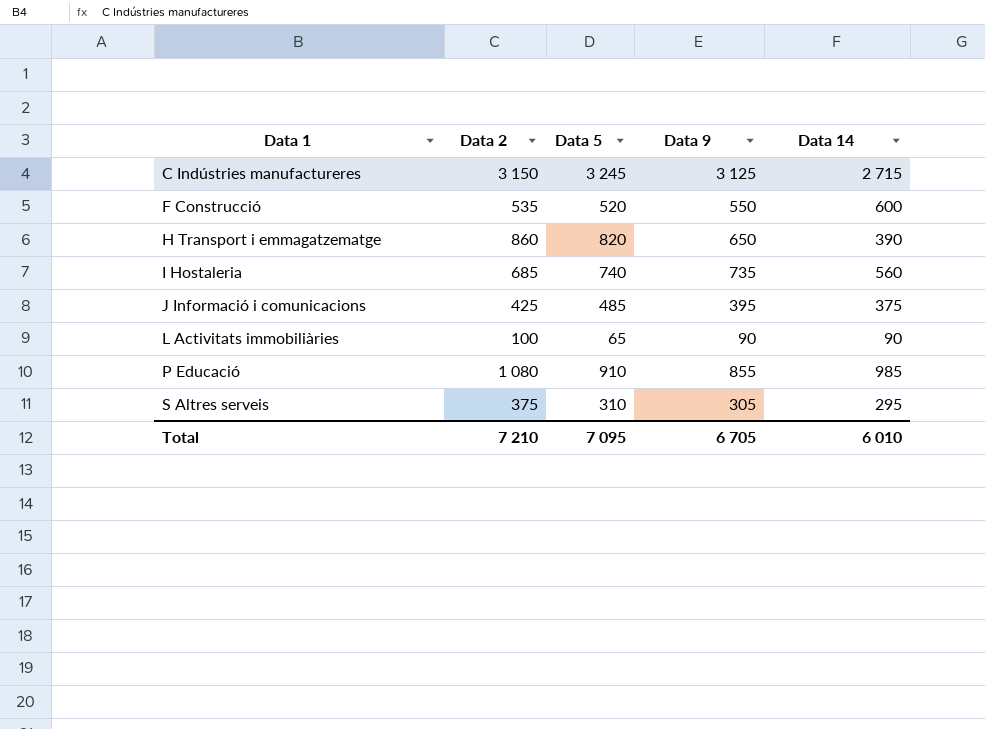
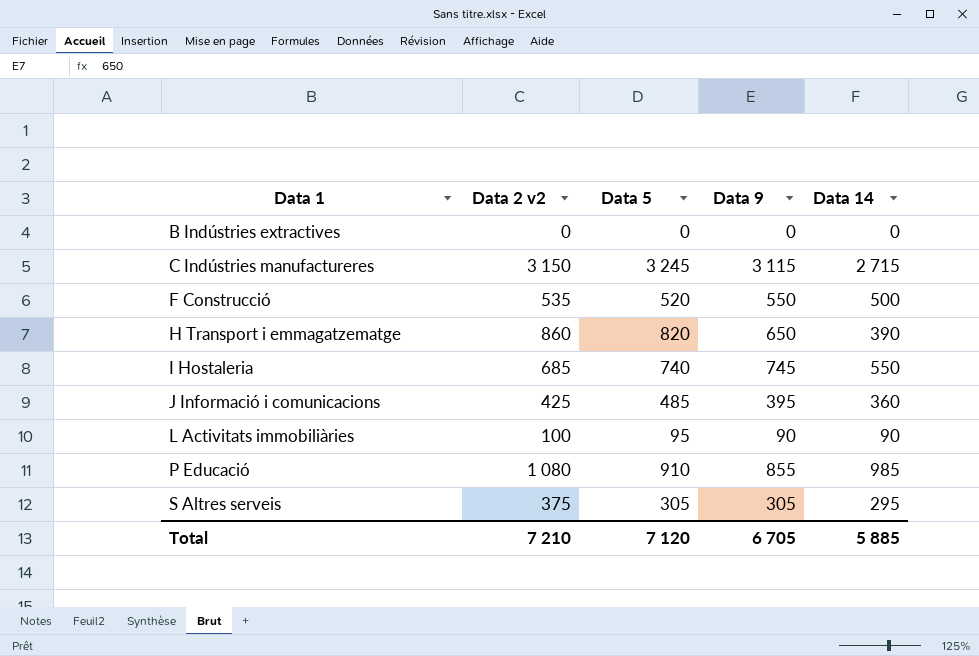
column name: Data 2 -> Data 2 v2
row B Indústries extractives: none -> 0 | 0 | 0 | 0
C Indústries manufactureres | Data 9: 3 125 -> 3 115
F Construcció | Data 14: 600 -> 500
I Hostaleria | Data 9: 735 -> 745
I Hostaleria | Data 14: 560 -> 550
J Informació i comunicacions | Data 14: 375 -> 360
L Activitats immobiliàries | Data 5: 65 -> 95
S Altres serveis | Data 5: 310 -> 305
Total | Data 5: 7 095 -> 7 120
Total | Data 14: 6 010 -> 5 885

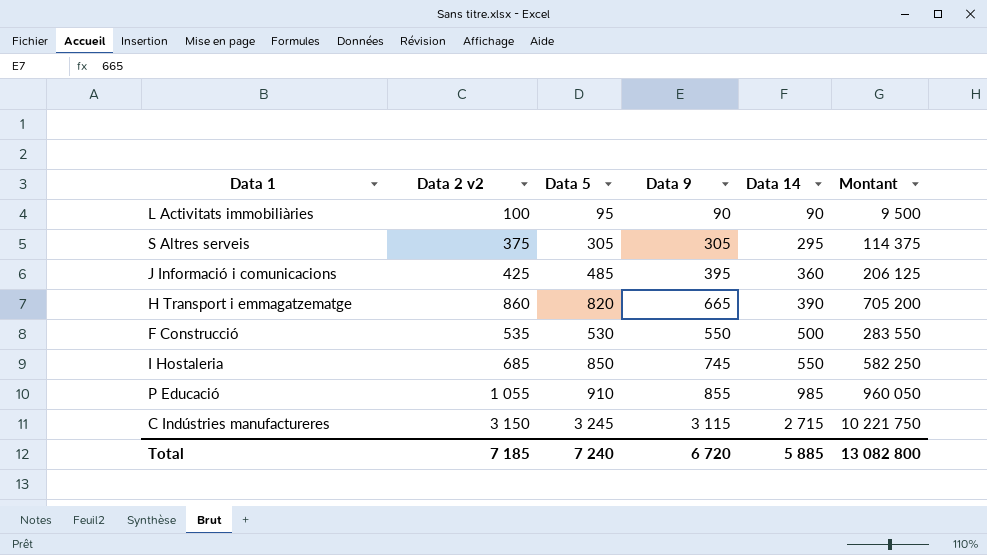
row order: Data 1 ascending -> Data 14 ascending
column Montant | formula: none -> [Data 2 v2] * [Data 5]
row B Indústries extractives: 0 | 0 | 0 | 0 -> none
H Transport i emmagatzematge | Data 9: 650 -> 665
F Construcció | Data 5: 520 -> 530
I Hostaleria | Data 5: 740 -> 850
P Educació | Data 2 v2: 1 080 -> 1 055
Total | Data 2 v2: 7 210 -> 7 185
Total | Data 5: 7 120 -> 7 240
Total | Data 9: 6 705 -> 6 720

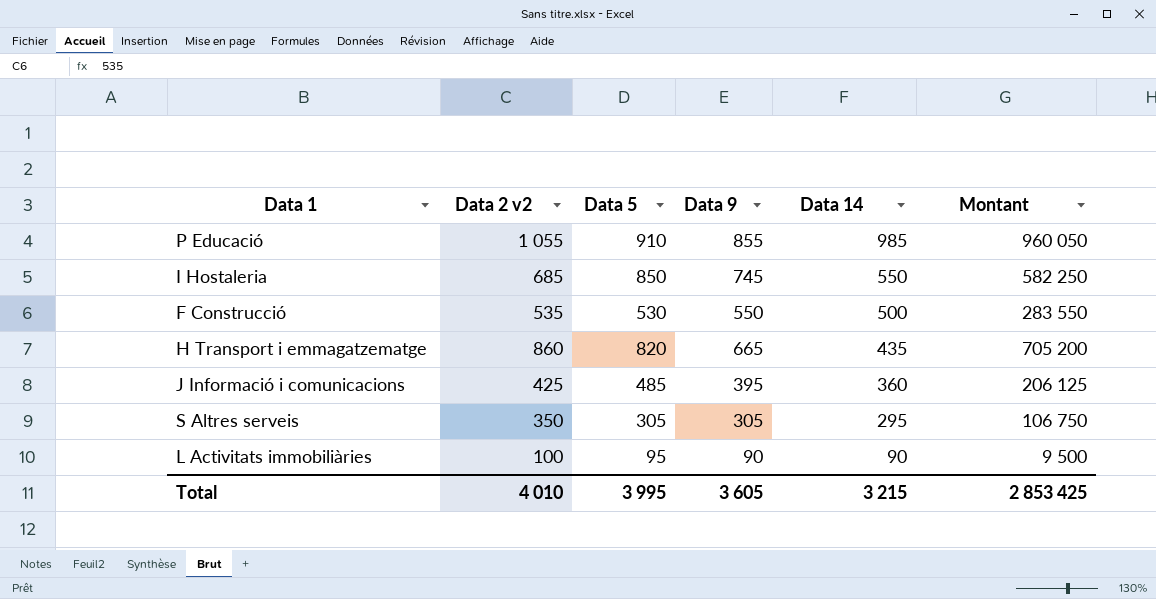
row order: Data 14 ascending -> Data 14 descending
row C Indústries manufactureres: 3 150 | 3 245 | 3 115 | 2 715 | 10 221 750 -> none
H Transport i emmagatzematge | Data 14: 390 -> 435
S Altres serveis | Data 2 v2: 375 -> 350
S Altres serveis | Montant: 114 375 -> 106 750
Total | Data 2 v2: 7 185 -> 4 010
Total | Data 5: 7 240 -> 3 995
Total | Data 9: 6 720 -> 3 605
Total | Data 14: 5 885 -> 3 215
Total | Montant: 13 082 800 -> 2 853 425

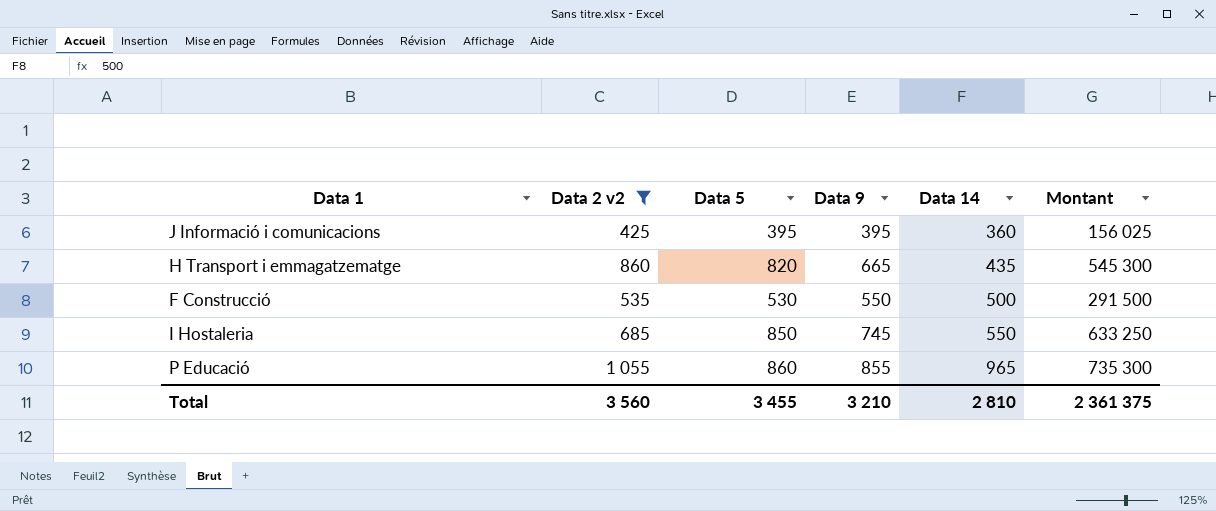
filter: none -> Data 2 v2 >= 425
row order: Data 14 descending -> Data 14 ascending
column Montant | formula: [Data 2 v2] * [Data 5] -> [Data 5] * [Data 9]
J Informació i comunicacions | Data 5: 485 -> 395
P Educació | Data 5: 910 -> 860
P Educació | Data 14: 985 -> 965
Total | Data 2 v2: 4 010 -> 3 560
Total | Data 5: 3 995 -> 3 455
Total | Data 9: 3 605 -> 3 210
Total | Data 14: 3 215 -> 2 810
Total | Montant: 2 853 425 -> 2 361 375

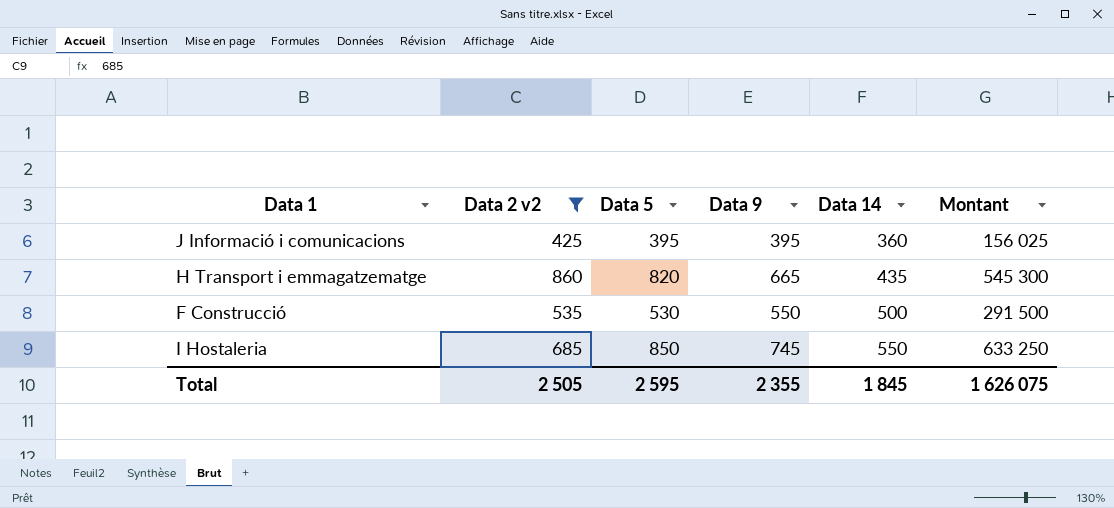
row P Educació: 1 055 | 860 | 855 | 965 | 735 300 -> none
Total | Data 2 v2: 3 560 -> 2 505
Total | Data 5: 3 455 -> 2 595
Total | Data 9: 3 210 -> 2 355
Total | Data 14: 2 810 -> 1 845
Total | Montant: 2 361 375 -> 1 626 075

